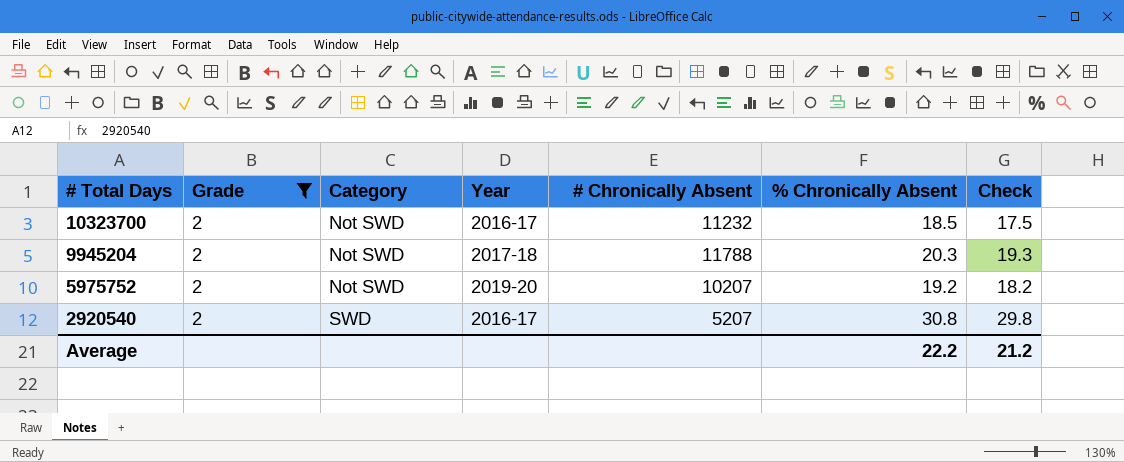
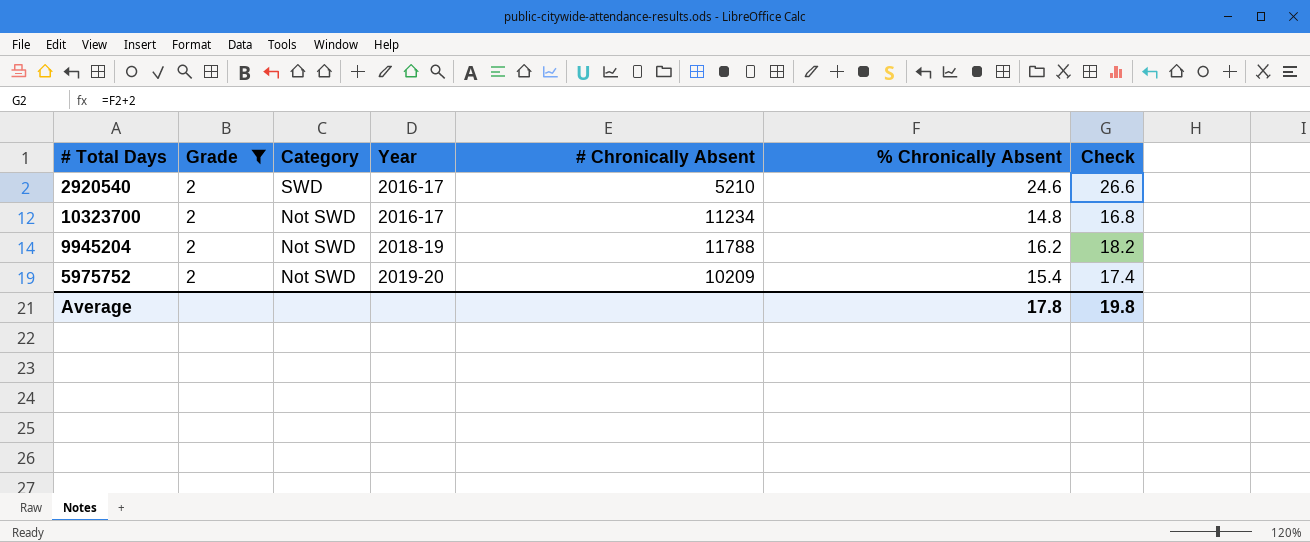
row order: # Total Days descending -> Category descending
column Check | formula: [% Chronically Absent] - 1 -> [% Chronically Absent] + 2
2920540 | # Chronically Absent: 5207 -> 5210
2920540 | % Chronically Absent: 30.8 -> 24.6
10323700 | # Chronically Absent: 11232 -> 11234
10323700 | % Chronically Absent: 18.5 -> 14.8
9945204 | Year: 2017-18 -> 2018-19
9945204 | % Chronically Absent: 20.3 -> 16.2
5975752 | # Chronically Absent: 10207 -> 10209
5975752 | % Chronically Absent: 19.2 -> 15.4
Average | % Chronically Absent: 22.2 -> 17.8
Average | Check: 21.2 -> 19.8

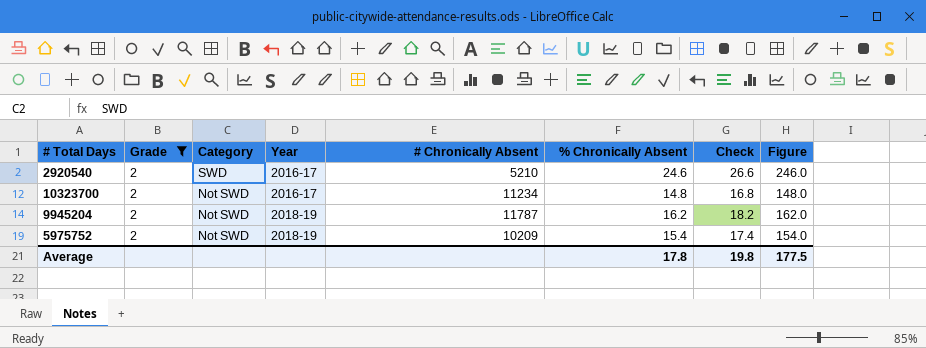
column Figure | formula: none -> [% Chronically Absent] * 10
9945204 | # Chronically Absent: 11788 -> 11787
5975752 | Year: 2019-20 -> 2018-19

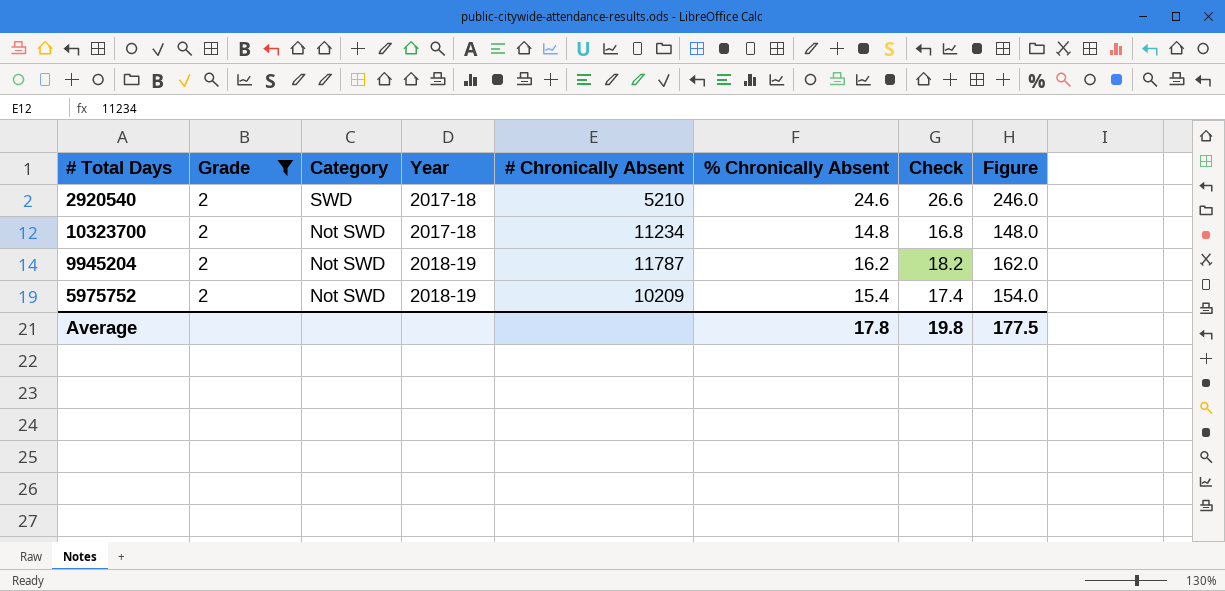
2920540 | Year: 2016-17 -> 2017-18
10323700 | Year: 2016-17 -> 2017-18

